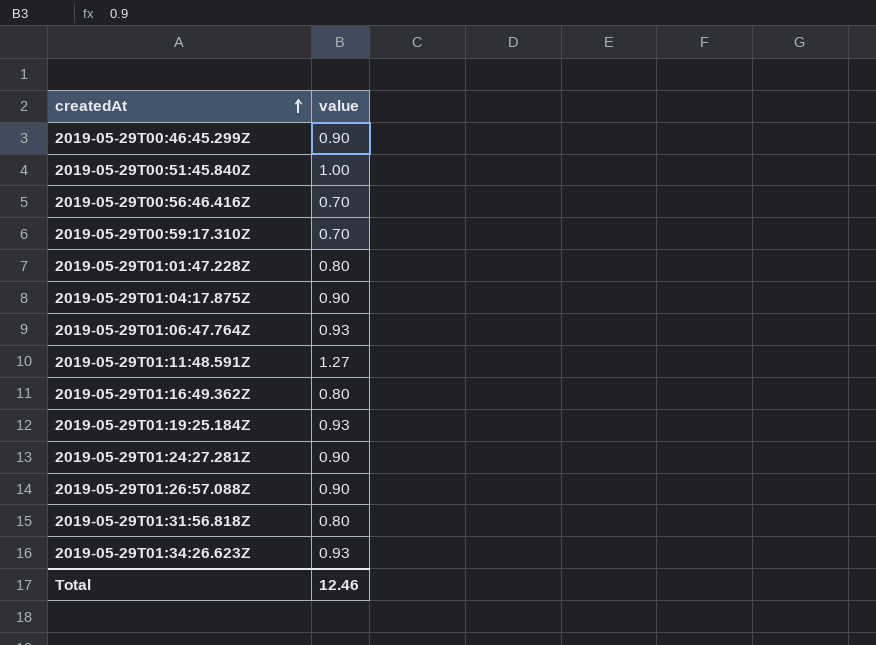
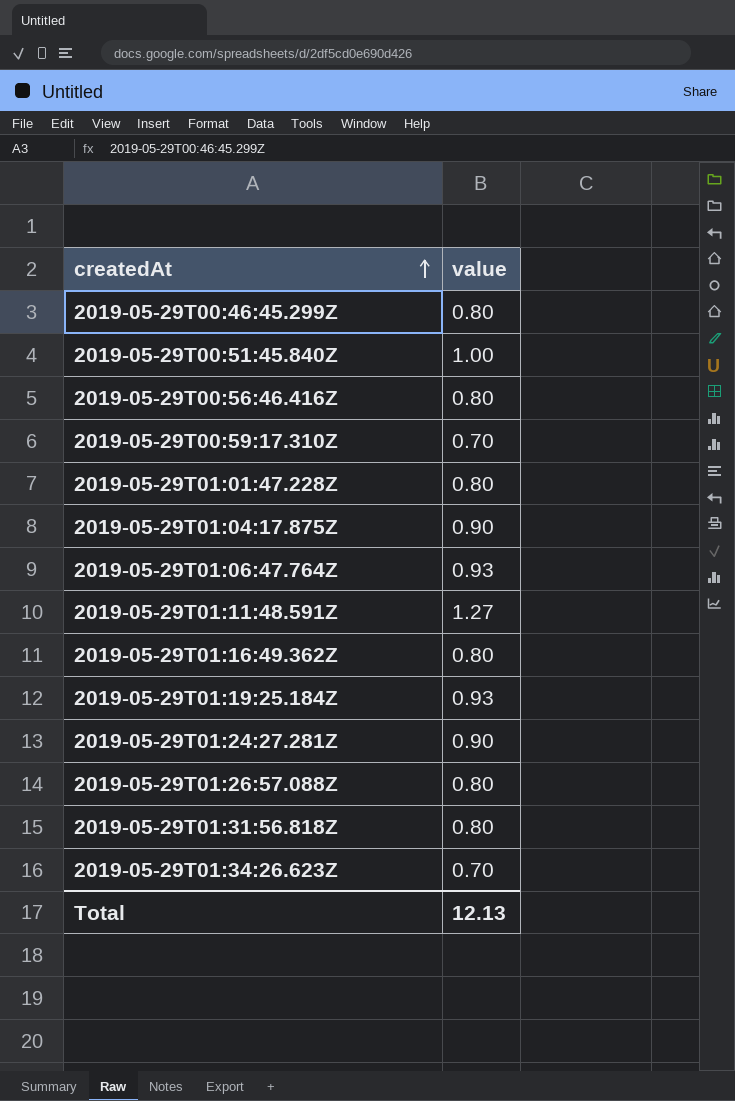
2019-05-29T00:46:45.299Z | value: 0.90 -> 0.80
2019-05-29T00:56:46.416Z | value: 0.70 -> 0.80
2019-05-29T01:26:57.088Z | value: 0.90 -> 0.80
2019-05-29T01:34:26.623Z | value: 0.93 -> 0.70
Total | value: 12.46 -> 12.13

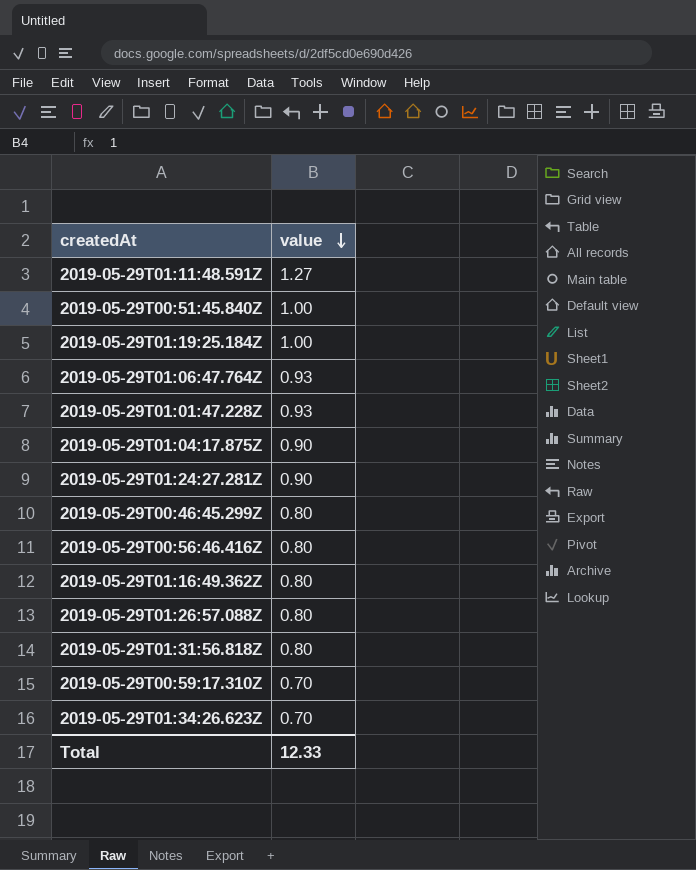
row order: createdAt ascending -> value descending
2019-05-29T01:19:25.184Z | value: 0.93 -> 1.00
2019-05-29T01:01:47.228Z | value: 0.80 -> 0.93
Total | value: 12.13 -> 12.33

